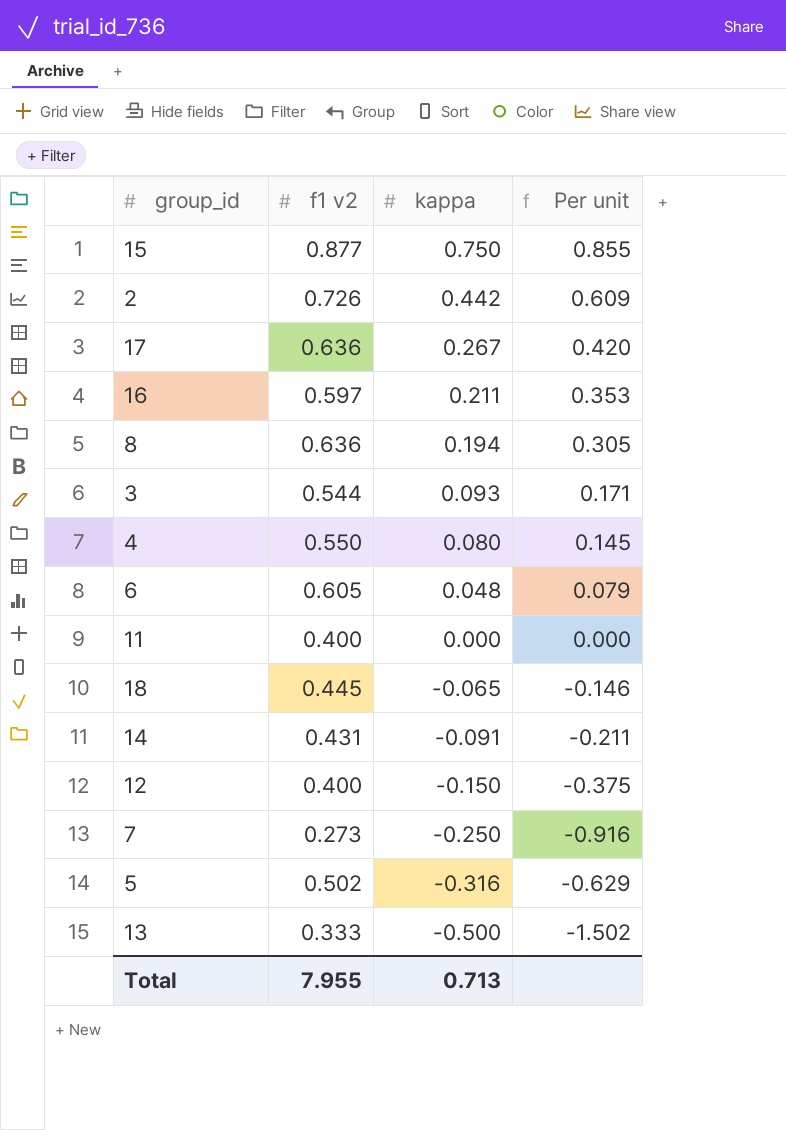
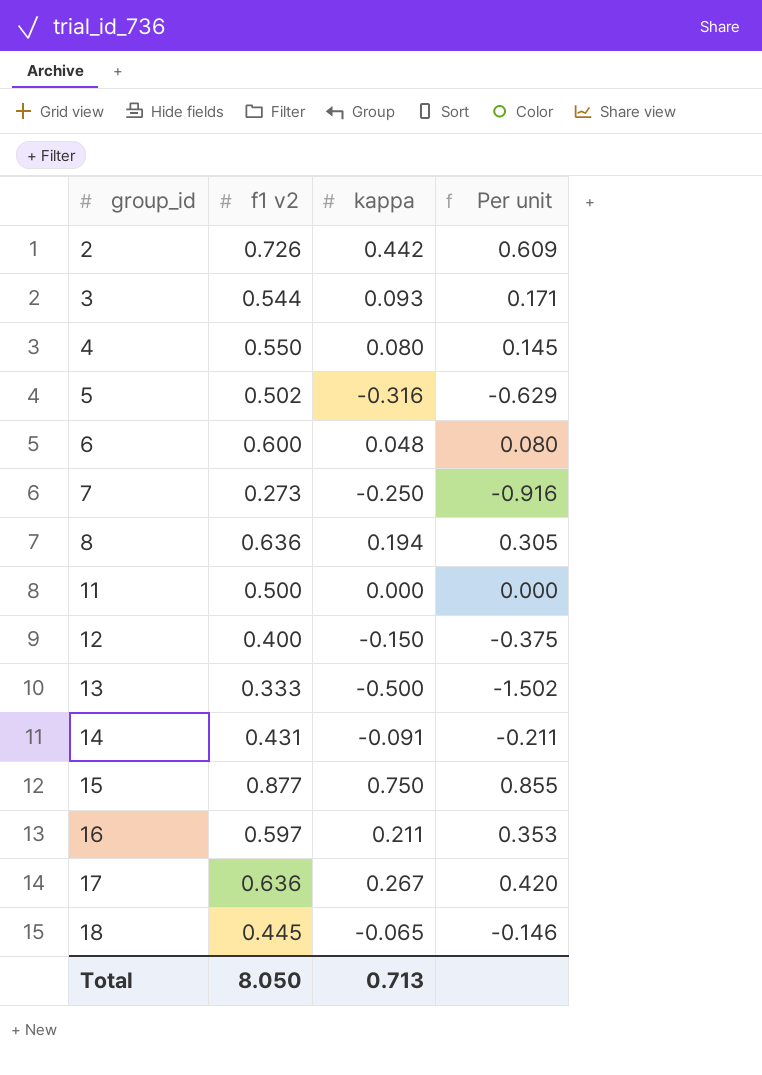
row order: kappa descending -> group_id ascending
6 | f1 v2: 0.605 -> 0.600
6 | Per unit: 0.079 -> 0.080
11 | f1 v2: 0.400 -> 0.500
Total | f1 v2: 7.955 -> 8.050

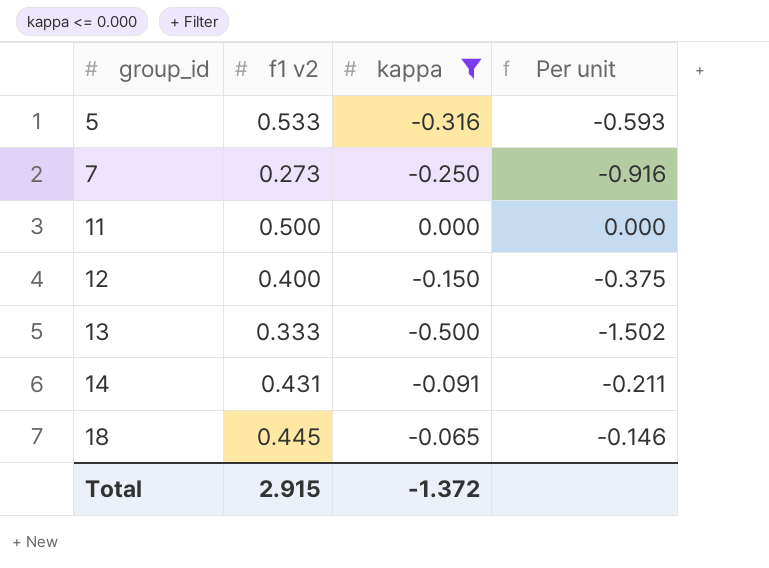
filter: none -> kappa <= 0.000
5 | f1 v2: 0.502 -> 0.533
5 | Per unit: -0.629 -> -0.593
Total | f1 v2: 8.050 -> 2.915
Total | kappa: 0.713 -> -1.372

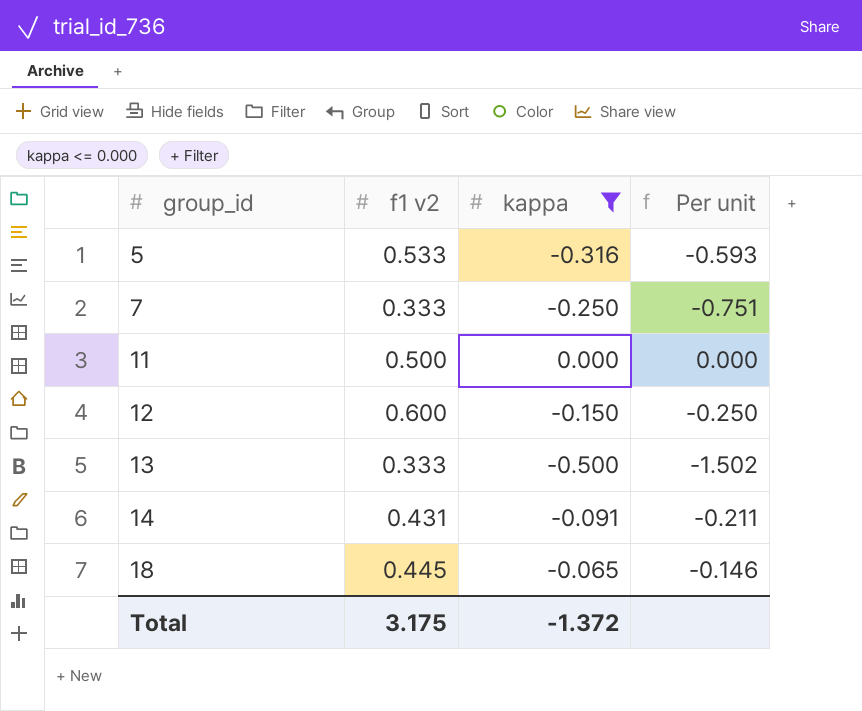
7 | f1 v2: 0.273 -> 0.333
7 | Per unit: -0.916 -> -0.751
12 | f1 v2: 0.400 -> 0.600
12 | Per unit: -0.375 -> -0.250
Total | f1 v2: 2.915 -> 3.175

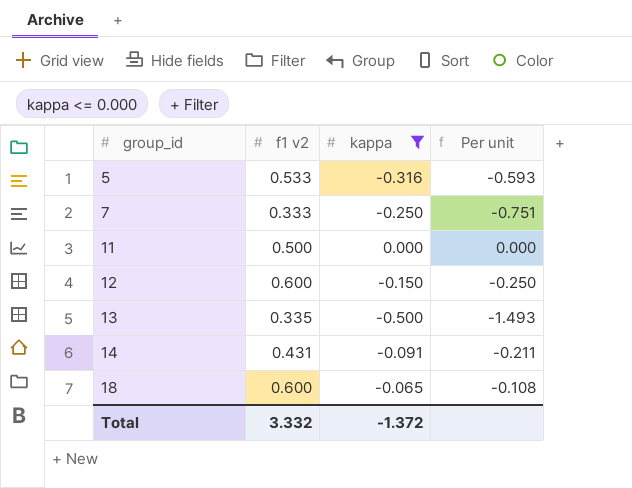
13 | f1 v2: 0.333 -> 0.335
13 | Per unit: -1.502 -> -1.493
18 | f1 v2: 0.445 -> 0.600
18 | Per unit: -0.146 -> -0.108
Total | f1 v2: 3.175 -> 3.332

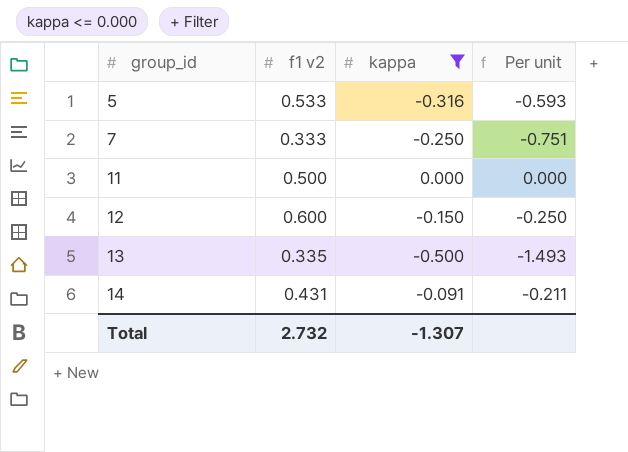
row 18: 0.600 | -0.065 | -0.108 -> none
Total | f1 v2: 3.332 -> 2.732
Total | kappa: -1.372 -> -1.307

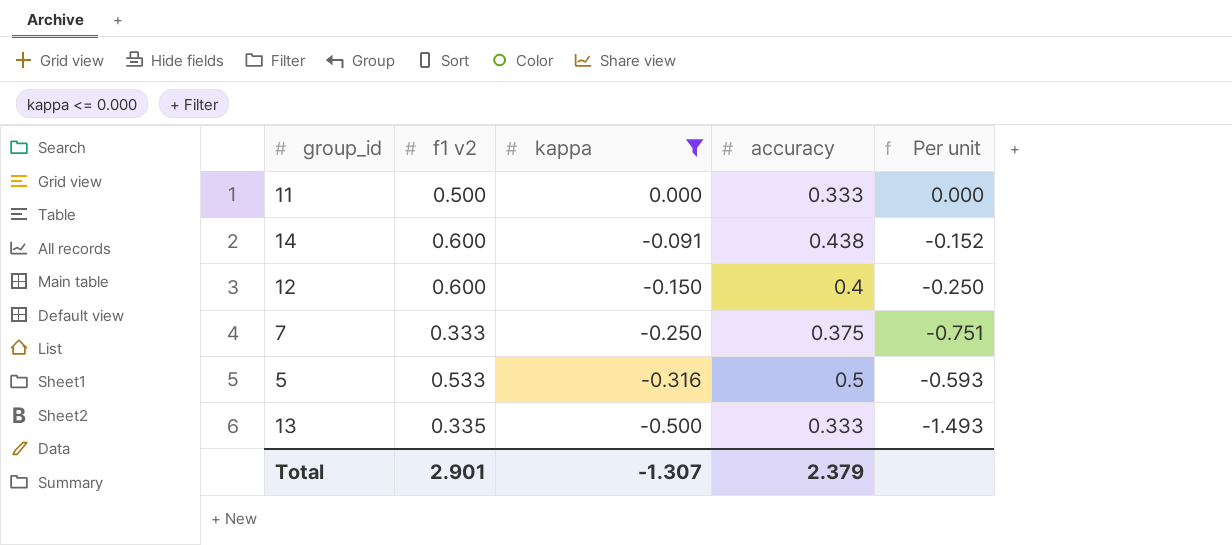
row order: group_id ascending -> kappa descending
column accuracy | position: none -> 4
14 | f1 v2: 0.431 -> 0.600
14 | Per unit: -0.211 -> -0.152
Total | f1 v2: 2.732 -> 2.901

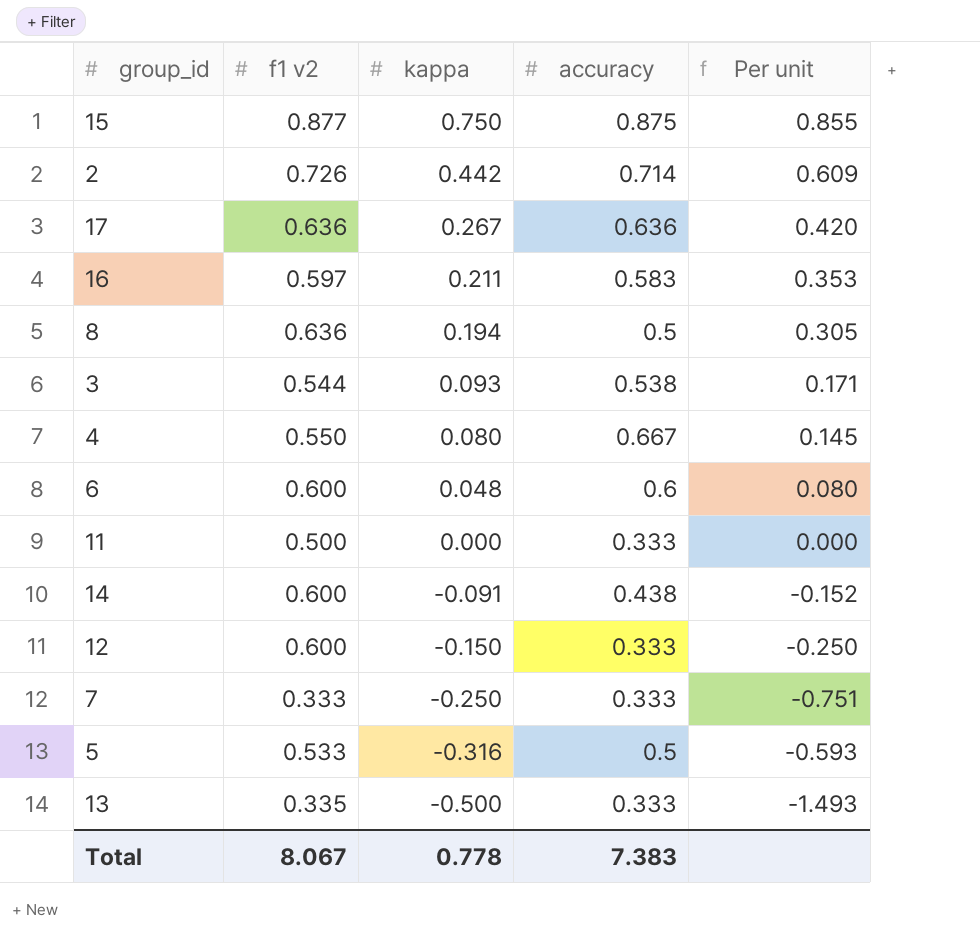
filter: kappa <= 0.000 -> none
12 | accuracy: 0.4 -> 0.333
7 | accuracy: 0.375 -> 0.333
Total | f1 v2: 2.901 -> 8.067
Total | kappa: -1.307 -> 0.778
Total | accuracy: 2.379 -> 7.383

